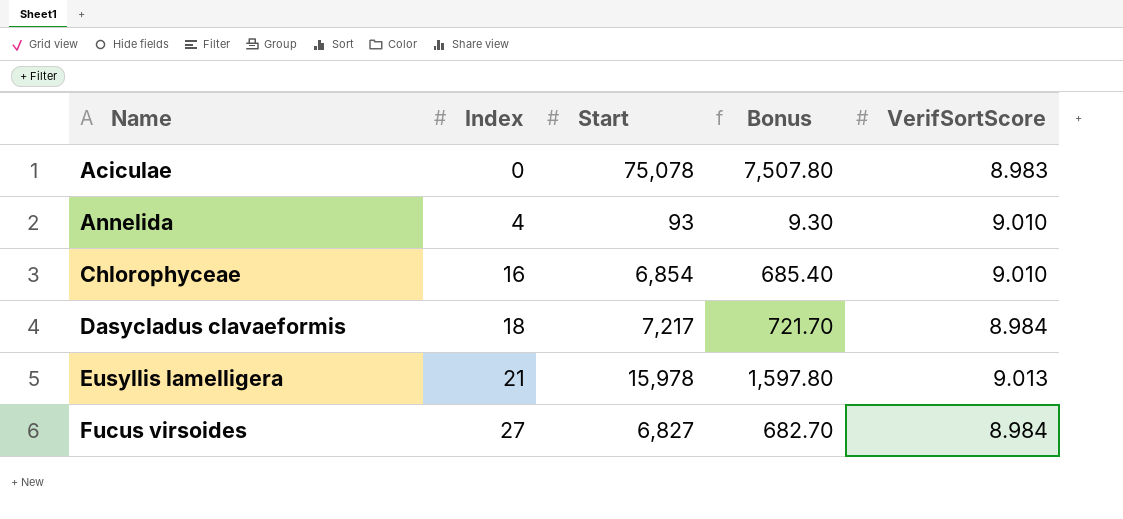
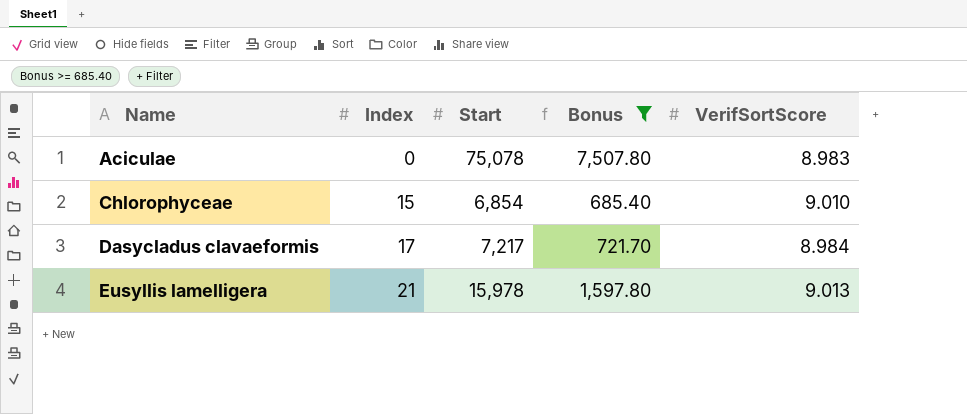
filter: none -> Bonus >= 685.40
Chlorophyceae | Index: 16 -> 15
Dasycladus clavaeformis | Index: 18 -> 17

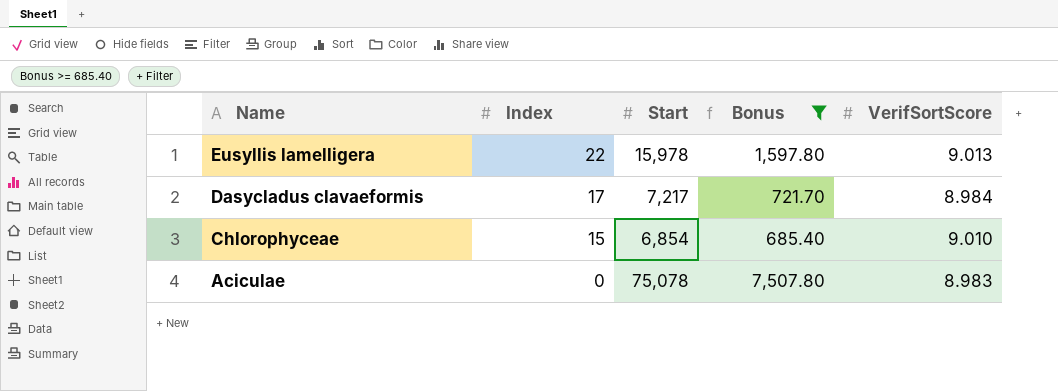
row order: Name ascending -> Name descending
Eusyllis lamelligera | Index: 21 -> 22

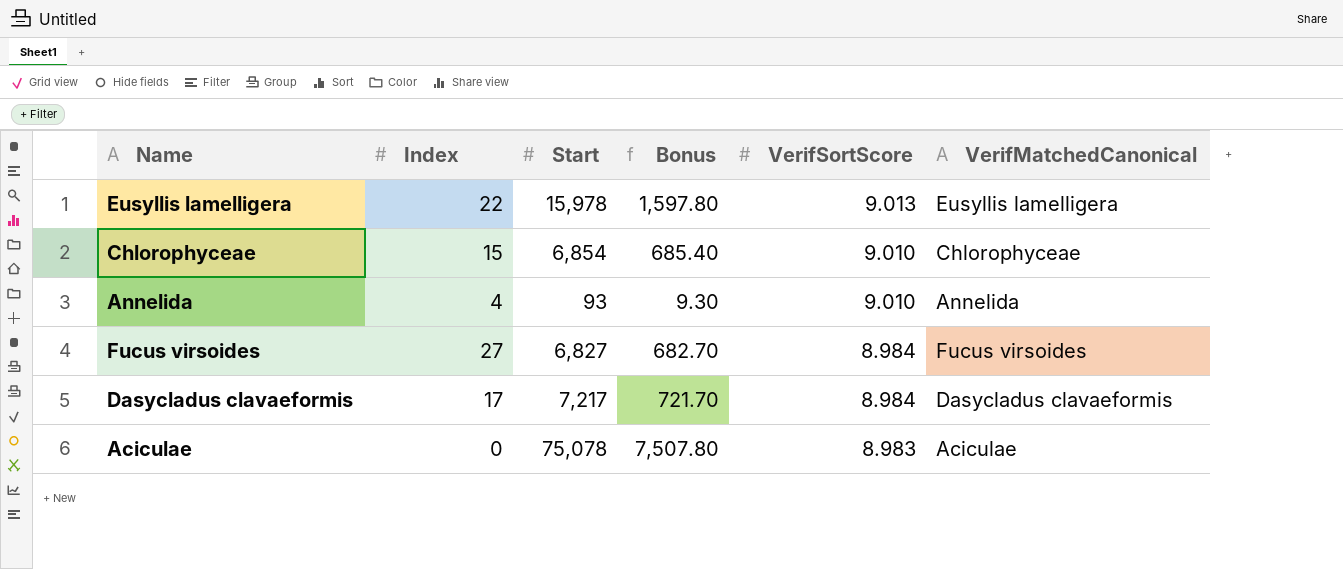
filter: Bonus >= 685.40 -> none
row order: Name descending -> VerifSortScore descending
column VerifMatchedCanonical | position: none -> 6

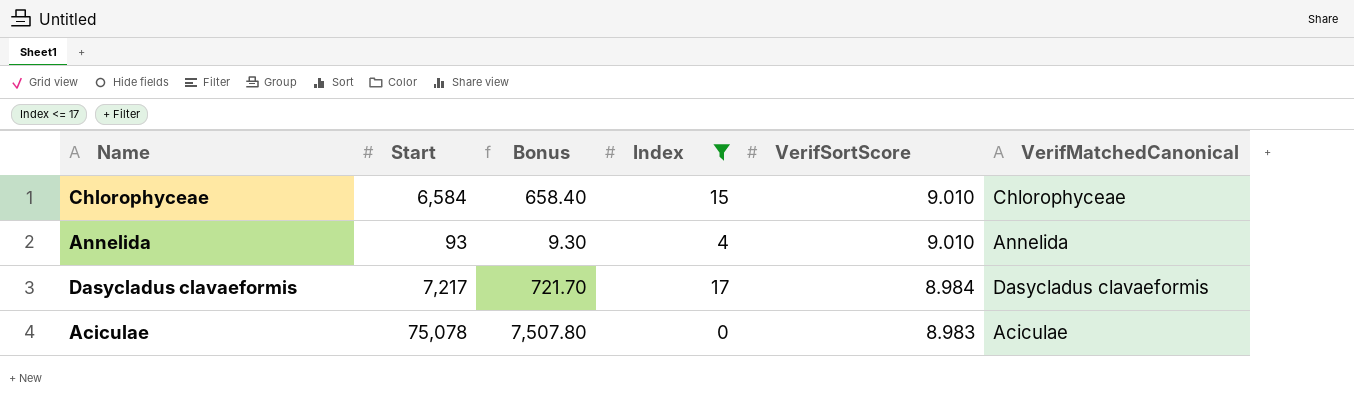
filter: none -> Index <= 17
column Index | position: 2 -> 4
Chlorophyceae | Start: 6,854 -> 6,584
Chlorophyceae | Bonus: 685.40 -> 658.40

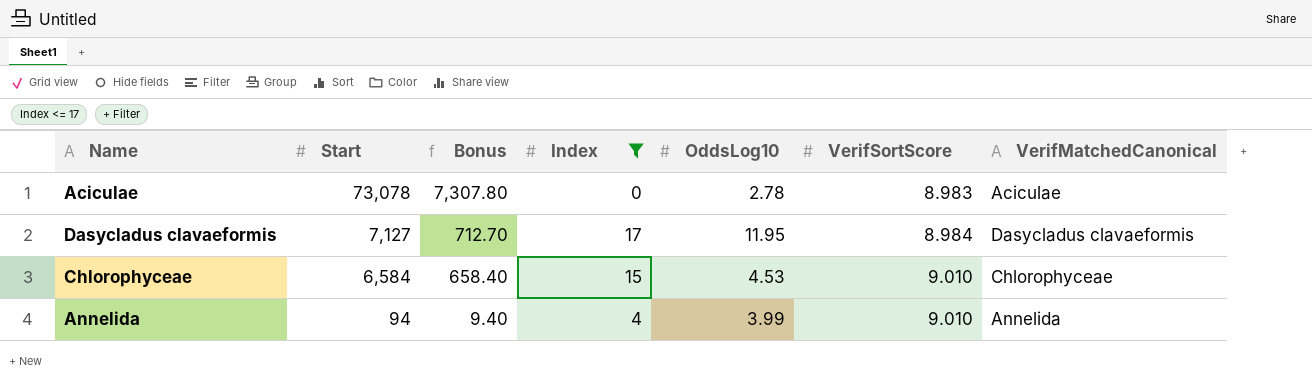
row order: VerifSortScore descending -> Start descending
column OddsLog10 | position: none -> 5
Aciculae | Start: 75,078 -> 73,078
Aciculae | Bonus: 7,507.80 -> 7,307.80
Dasycladus clavaeformis | Start: 7,217 -> 7,127
Dasycladus clavaeformis | Bonus: 721.70 -> 712.70
Annelida | Start: 93 -> 94
Annelida | Bonus: 9.30 -> 9.40

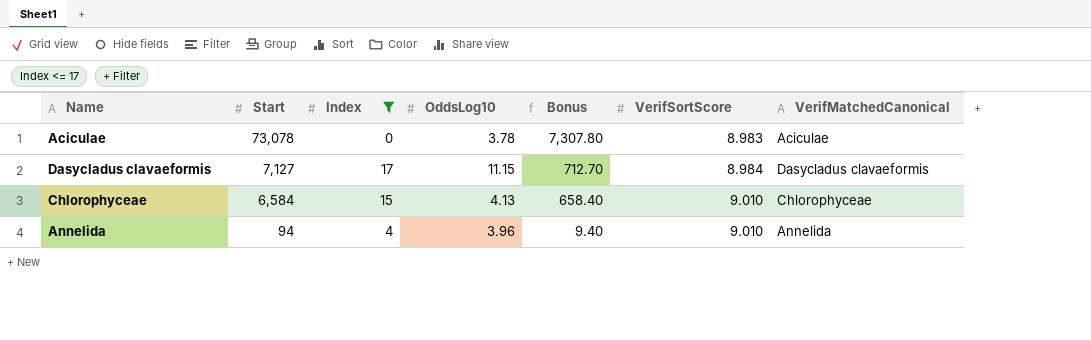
column Bonus | position: 3 -> 5
Aciculae | OddsLog10: 2.78 -> 3.78
Dasycladus clavaeformis | OddsLog10: 11.95 -> 11.15
Chlorophyceae | OddsLog10: 4.53 -> 4.13
Annelida | OddsLog10: 3.99 -> 3.96

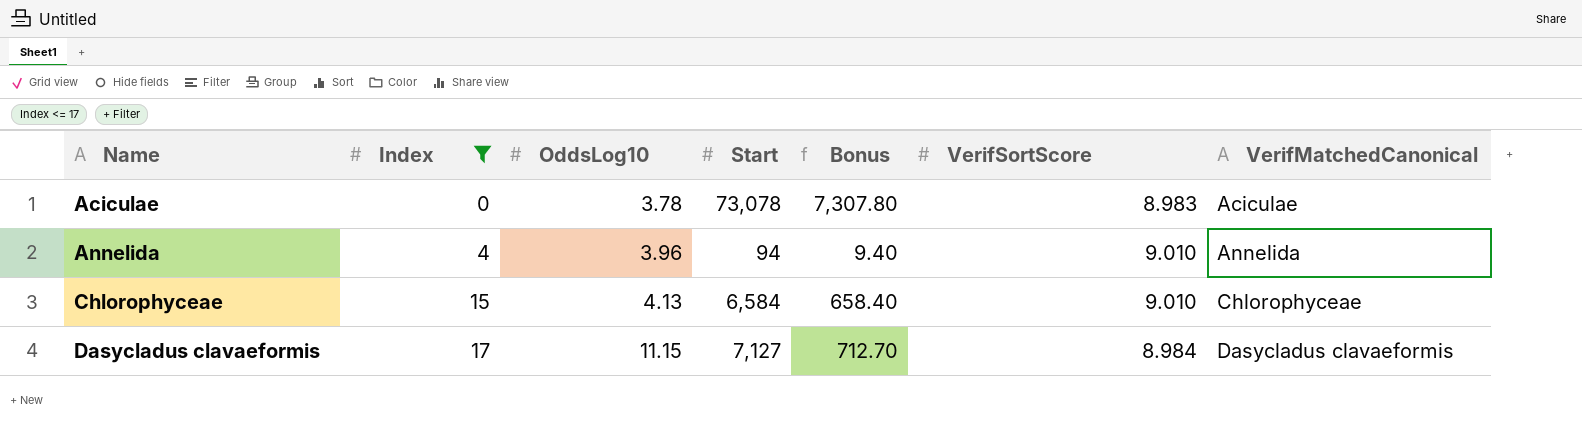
row order: Start descending -> Name ascending
column Start | position: 2 -> 4

